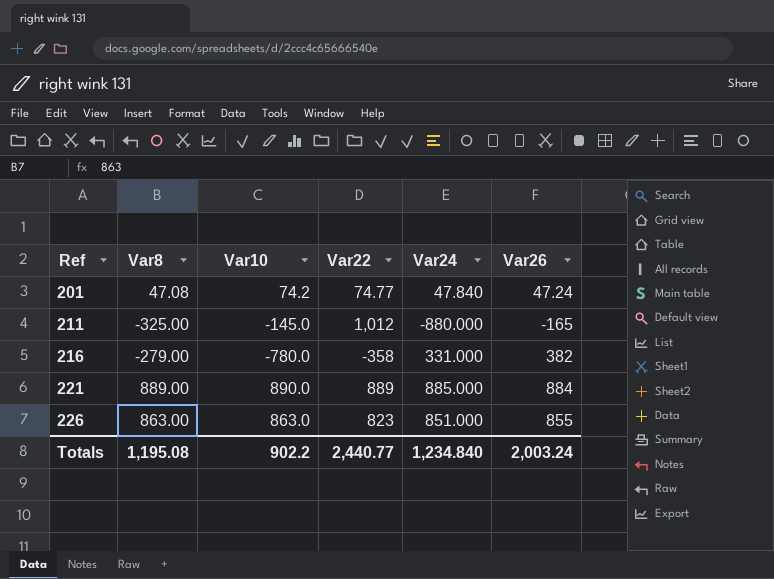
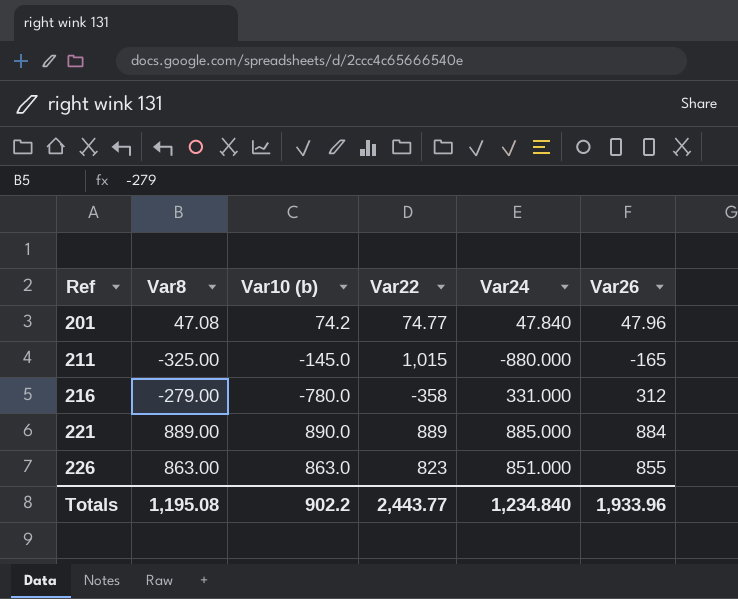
column name: Var10 -> Var10 (b)
201 | Var26: 47.24 -> 47.96
211 | Var22: 1,012 -> 1,015
216 | Var26: 382 -> 312
Totals | Var22: 2,440.77 -> 2,443.77
Totals | Var26: 2,003.24 -> 1,933.96

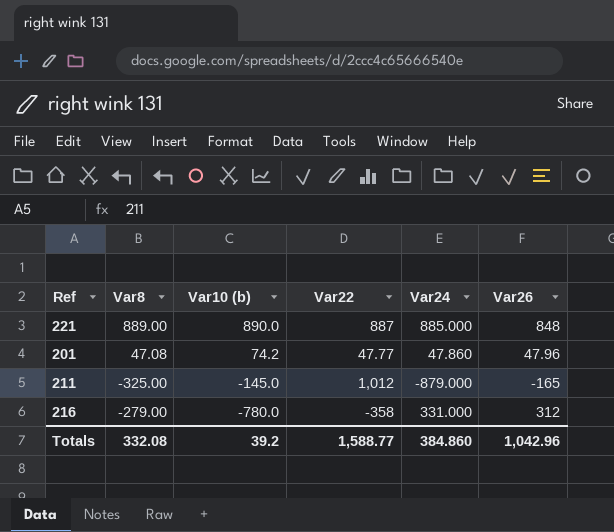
row order: Ref ascending -> Var10 (b) descending
row 226: 863.00 | 863.0 | 823 | 851.000 | 855 -> none
221 | Var22: 889 -> 887
221 | Var26: 884 -> 848
201 | Var22: 74.77 -> 47.77
201 | Var24: 47.840 -> 47.860
211 | Var22: 1,015 -> 1,012
211 | Var24: -880.000 -> -879.000
Totals | Var8: 1,195.08 -> 332.08
Totals | Var10 (b): 902.2 -> 39.2
Totals | Var22: 2,443.77 -> 1,588.77
Totals | Var24: 1,234.840 -> 384.860
Totals | Var26: 1,933.96 -> 1,042.96

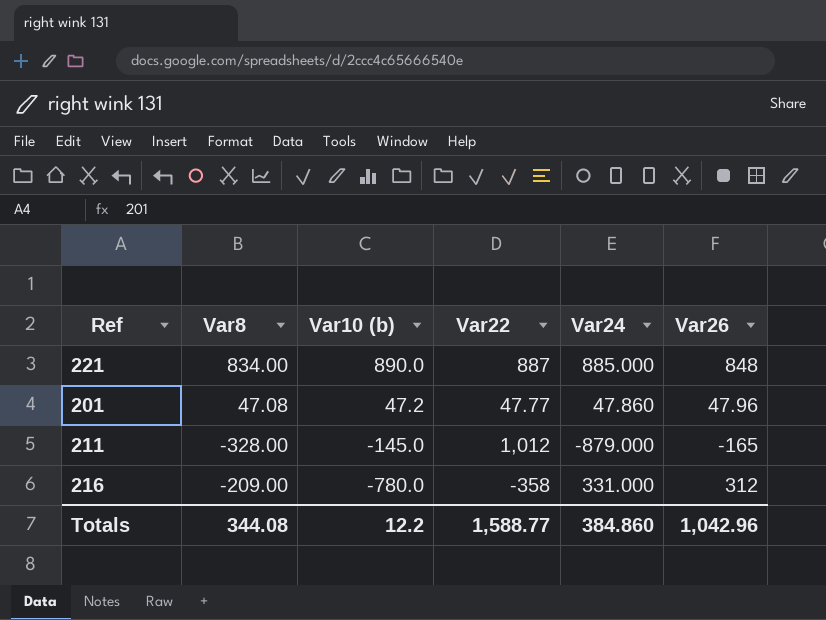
221 | Var8: 889.00 -> 834.00
201 | Var10 (b): 74.2 -> 47.2
211 | Var8: -325.00 -> -328.00
216 | Var8: -279.00 -> -209.00
Totals | Var8: 332.08 -> 344.08
Totals | Var10 (b): 39.2 -> 12.2

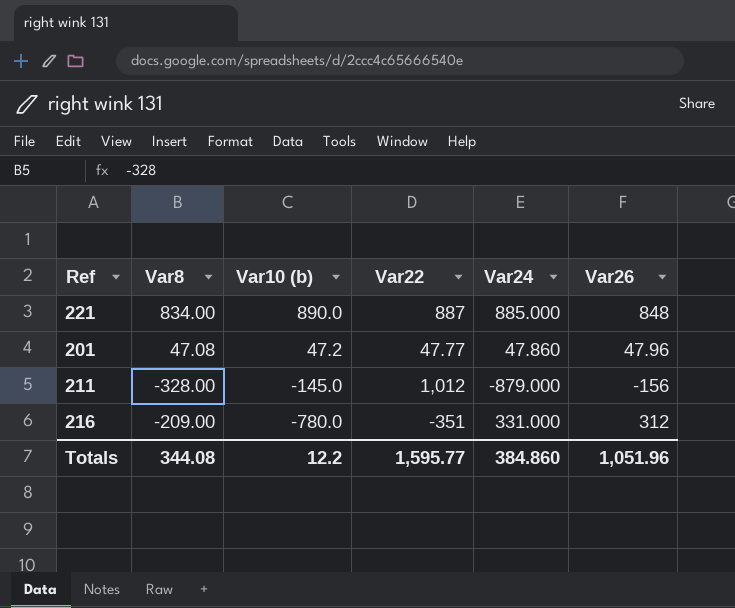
211 | Var26: -165 -> -156
216 | Var22: -358 -> -351
Totals | Var22: 1,588.77 -> 1,595.77
Totals | Var26: 1,042.96 -> 1,051.96

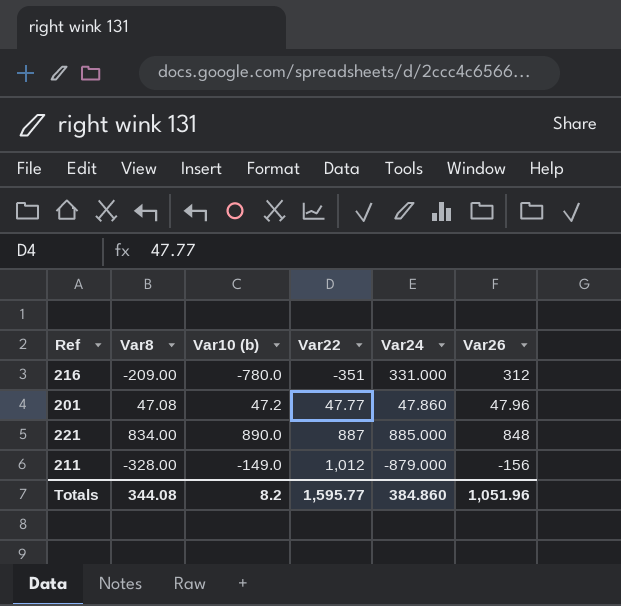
row order: Var10 (b) descending -> Var22 ascending
211 | Var10 (b): -145.0 -> -149.0
Totals | Var10 (b): 12.2 -> 8.2

